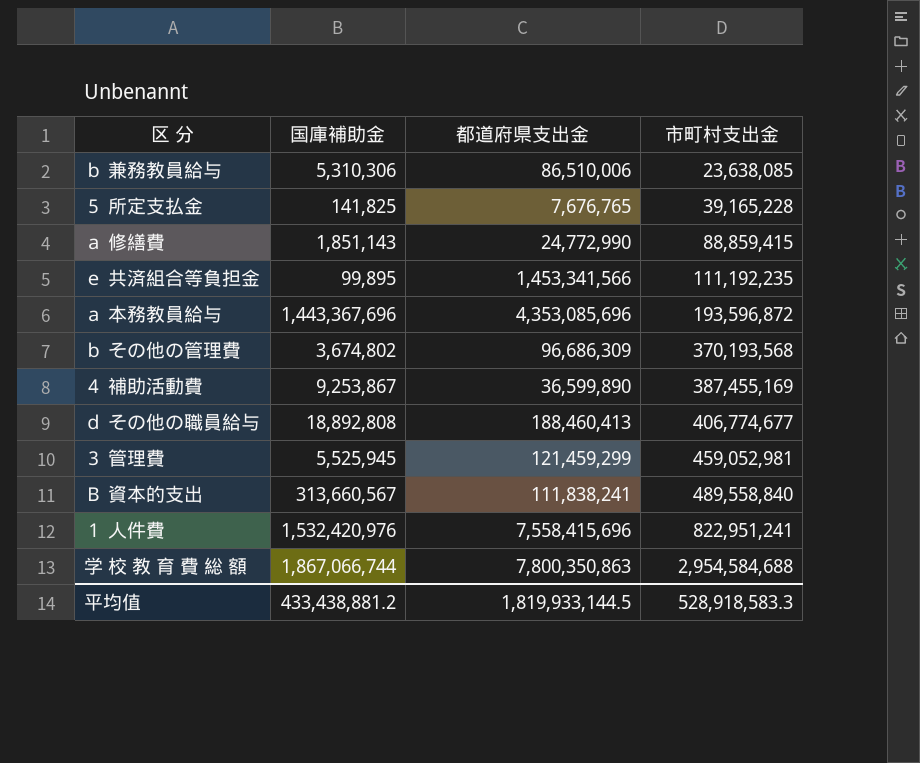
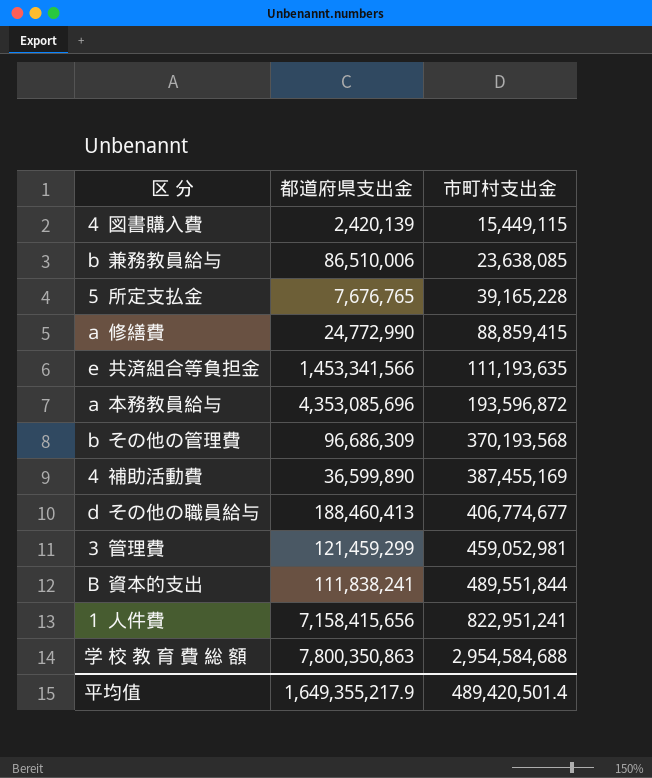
column 国庫補助金 | position: 2 -> none
row ４ 図書購入費: none -> 2,420,139 | 15,449,115
ｅ 共済組合等負担金 | 市町村支出金: 111,192,235 -> 111,193,635
Ｂ 資本的支出 | 市町村支出金: 489,558,840 -> 489,551,844
１ 人件費 | 都道府県支出金: 7,558,415,696 -> 7,158,415,656
平均值 | 都道府県支出金: 1,819,933,144.5 -> 1,649,355,217.9
平均值 | 市町村支出金: 528,918,583.3 -> 489,420,501.4

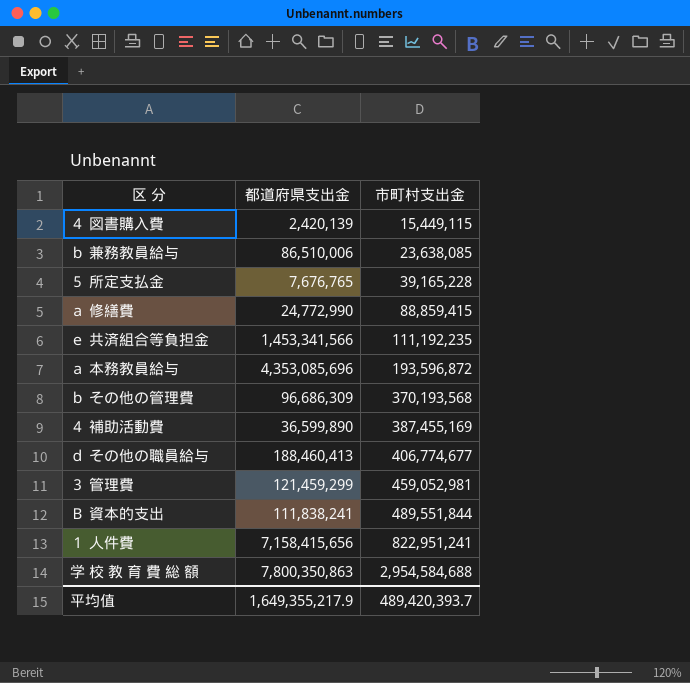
ｅ 共済組合等負担金 | 市町村支出金: 111,193,635 -> 111,192,235
平均值 | 市町村支出金: 489,420,501.4 -> 489,420,393.7

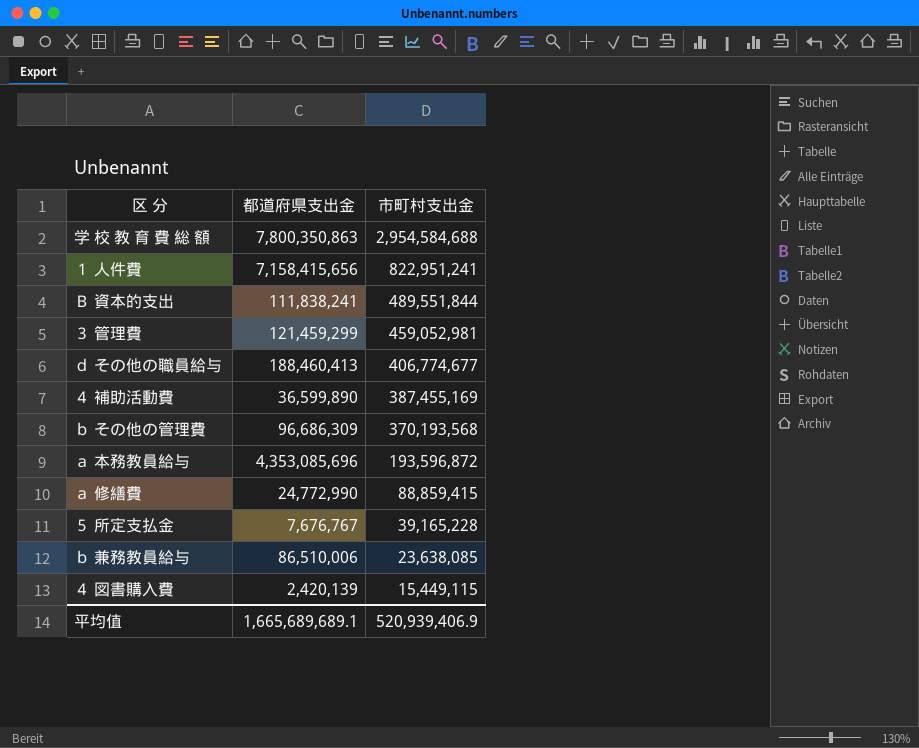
row order: 市町村支出金 ascending -> 市町村支出金 descending
row ｅ 共済組合等負担金: 1,453,341,566 | 111,192,235 -> none
５ 所定支払金 | 都道府県支出金: 7,676,765 -> 7,676,767
平均值 | 都道府県支出金: 1,649,355,217.9 -> 1,665,689,689.1
平均值 | 市町村支出金: 489,420,393.7 -> 520,939,406.9

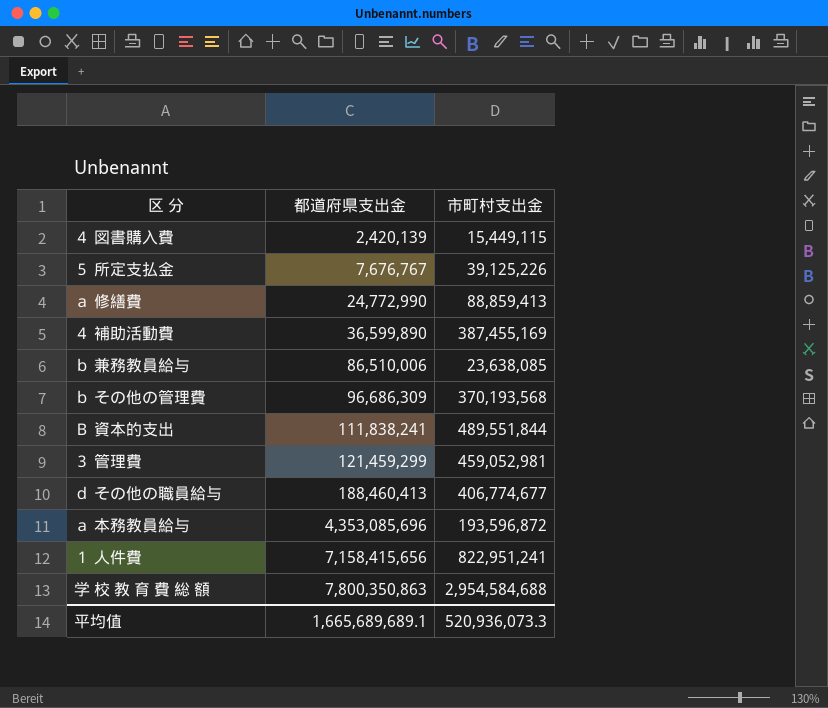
row order: 市町村支出金 descending -> 都道府県支出金 ascending
５ 所定支払金 | 市町村支出金: 39,165,228 -> 39,125,226
ａ 修繕費 | 市町村支出金: 88,859,415 -> 88,859,413
平均值 | 市町村支出金: 520,939,406.9 -> 520,936,073.3

